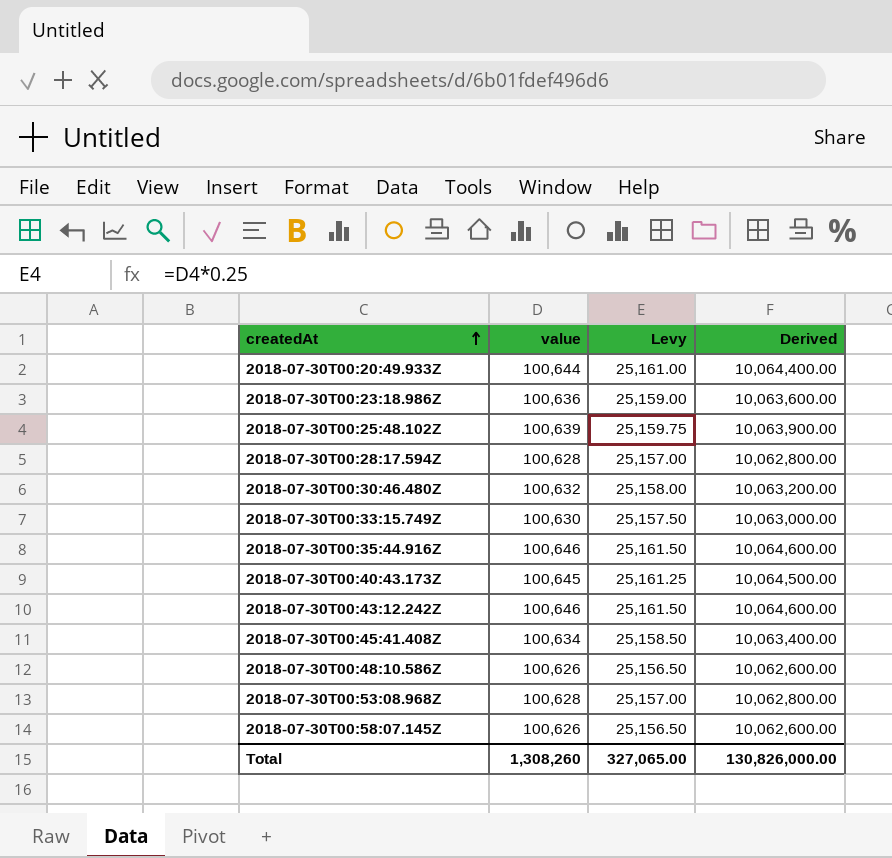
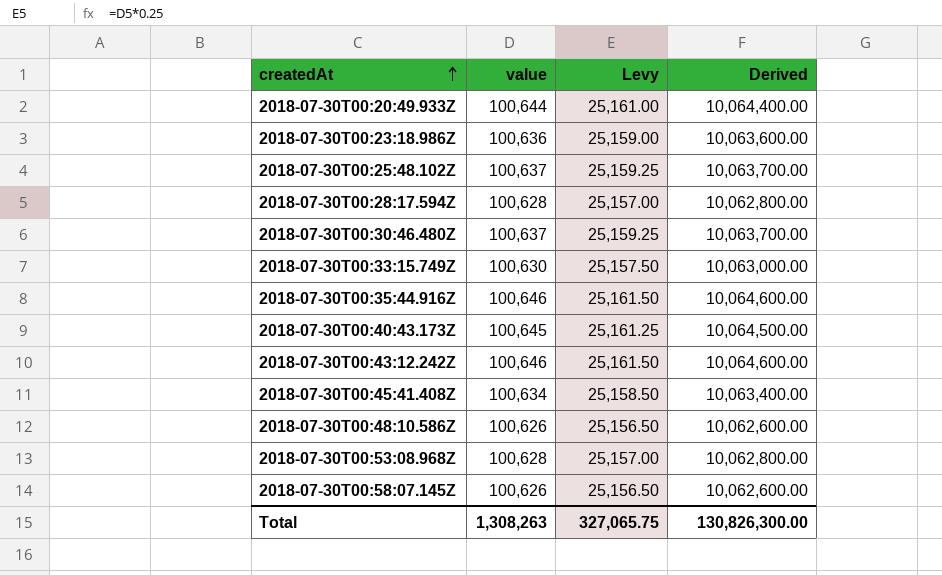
2018-07-30T00:25:48.102Z | value: 100,639 -> 100,637
2018-07-30T00:25:48.102Z | Levy: 25,159.75 -> 25,159.25
2018-07-30T00:25:48.102Z | Derived: 10,063,900.00 -> 10,063,700.00
2018-07-30T00:30:46.480Z | value: 100,632 -> 100,637
2018-07-30T00:30:46.480Z | Levy: 25,158.00 -> 25,159.25
2018-07-30T00:30:46.480Z | Derived: 10,063,200.00 -> 10,063,700.00
Total | value: 1,308,260 -> 1,308,263
Total | Levy: 327,065.00 -> 327,065.75
Total | Derived: 130,826,000.00 -> 130,826,300.00

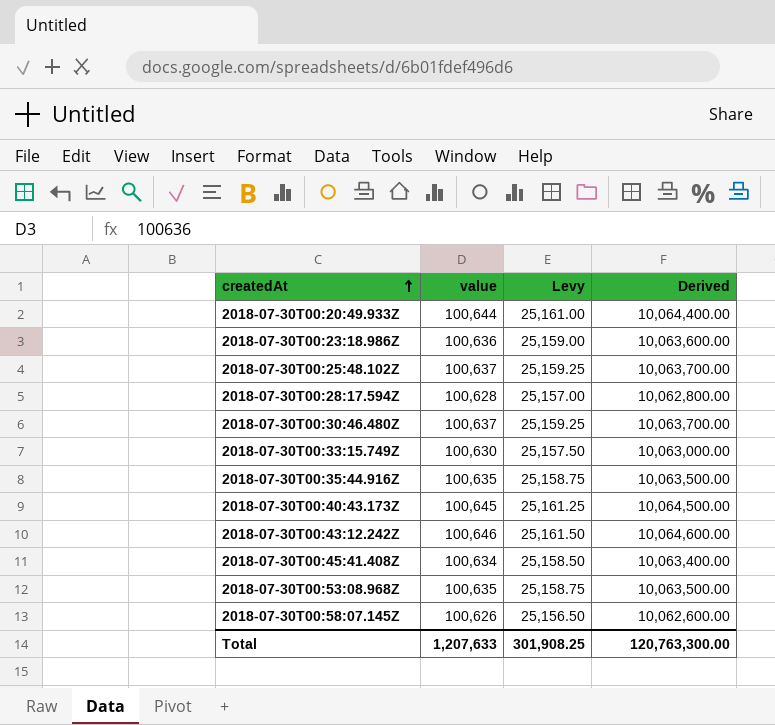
row 2018-07-30T00:48:10.586Z: 100,626 | 25,156.50 | 10,062,600.00 -> none
2018-07-30T00:35:44.916Z | value: 100,646 -> 100,635
2018-07-30T00:35:44.916Z | Levy: 25,161.50 -> 25,158.75
2018-07-30T00:35:44.916Z | Derived: 10,064,600.00 -> 10,063,500.00
2018-07-30T00:53:08.968Z | value: 100,628 -> 100,635
2018-07-30T00:53:08.968Z | Levy: 25,157.00 -> 25,158.75
2018-07-30T00:53:08.968Z | Derived: 10,062,800.00 -> 10,063,500.00
Total | value: 1,308,263 -> 1,207,633
Total | Levy: 327,065.75 -> 301,908.25
Total | Derived: 130,826,300.00 -> 120,763,300.00

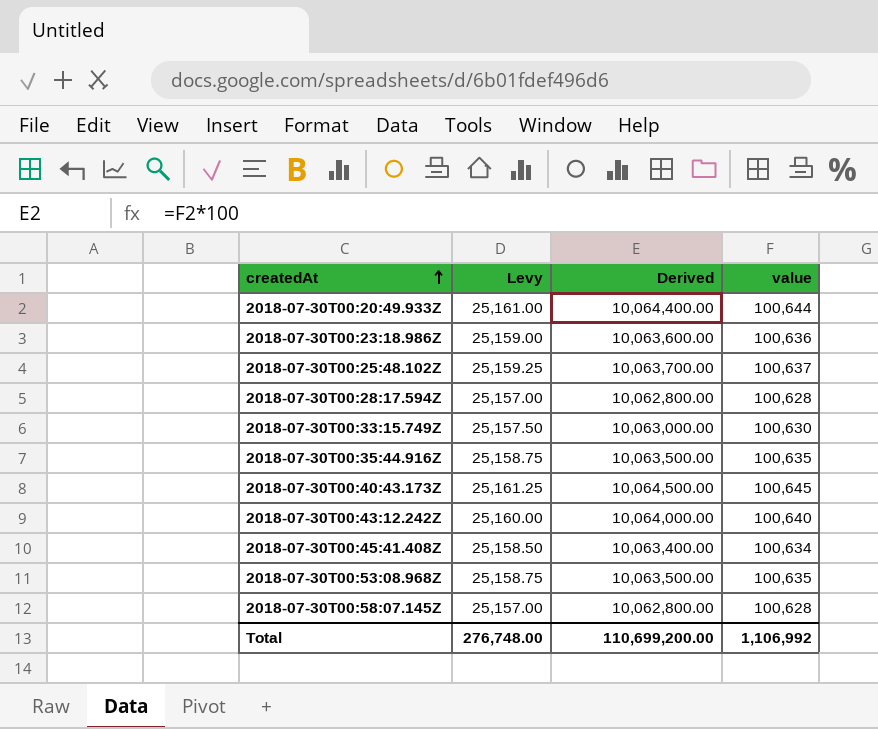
column value | position: 2 -> 4
row 2018-07-30T00:30:46.480Z: 100,637 | 25,159.25 | 10,063,700.00 -> none
2018-07-30T00:43:12.242Z | Levy: 25,161.50 -> 25,160.00
2018-07-30T00:43:12.242Z | Derived: 10,064,600.00 -> 10,064,000.00
2018-07-30T00:43:12.242Z | value: 100,646 -> 100,640
2018-07-30T00:58:07.145Z | Levy: 25,156.50 -> 25,157.00
2018-07-30T00:58:07.145Z | Derived: 10,062,600.00 -> 10,062,800.00
2018-07-30T00:58:07.145Z | value: 100,626 -> 100,628
Total | Levy: 301,908.25 -> 276,748.00
Total | Derived: 120,763,300.00 -> 110,699,200.00
Total | value: 1,207,633 -> 1,106,992

